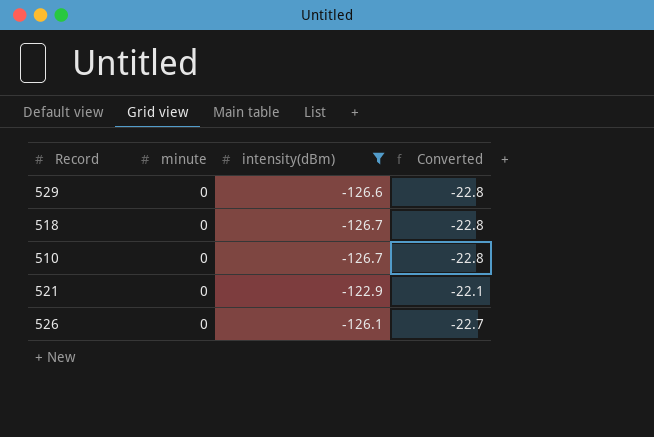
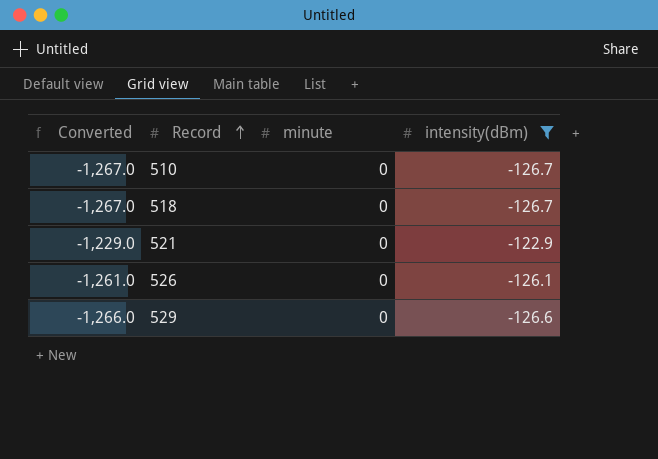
row order: none -> Record ascending
column Converted | formula: [intensity(dBm)] * 0.18 -> [intensity(dBm)] * 10
column Converted | position: 4 -> 1

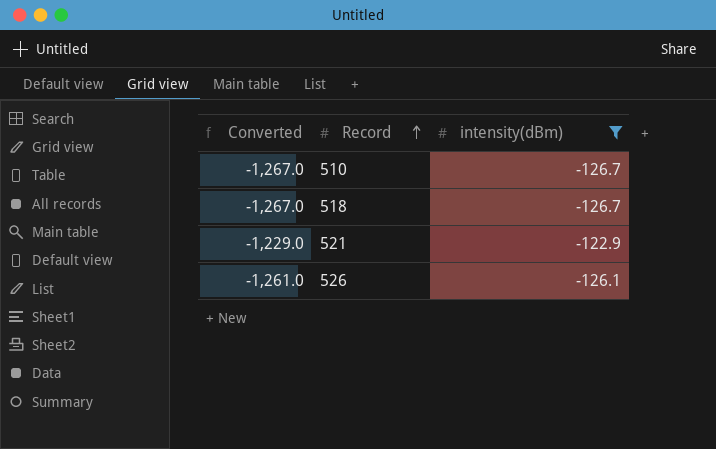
column minute | position: 3 -> none
row 529: -1,266.0 | 0 | -126.6 -> none

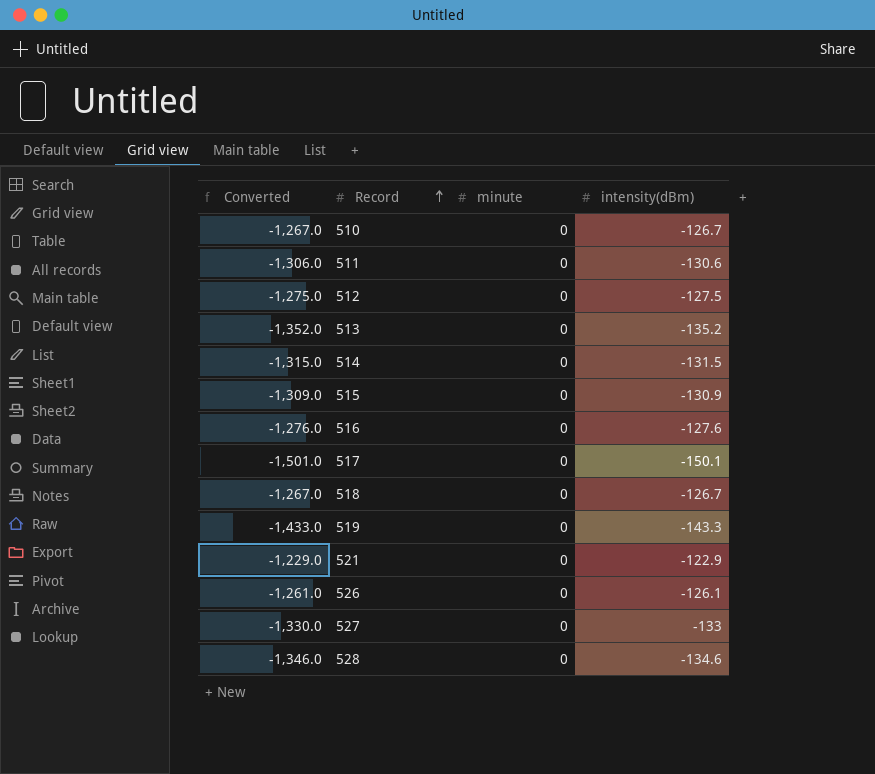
filter: intensity(dBm) >= -126.7 -> none
column minute | position: none -> 3

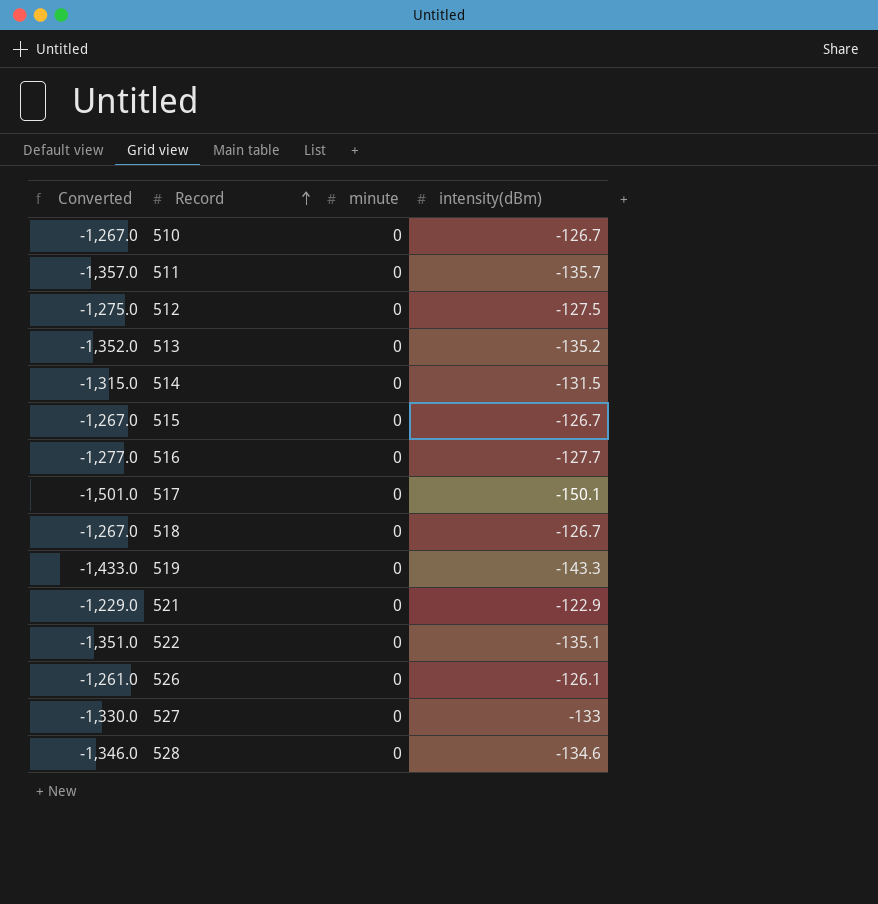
511 | Converted: -1,306.0 -> -1,357.0
511 | intensity(dBm): -130.6 -> -135.7
515 | Converted: -1,309.0 -> -1,267.0
515 | intensity(dBm): -130.9 -> -126.7
516 | Converted: -1,276.0 -> -1,277.0
516 | intensity(dBm): -127.6 -> -127.7
row 522: none -> -1,351.0 | 0 | -135.1

